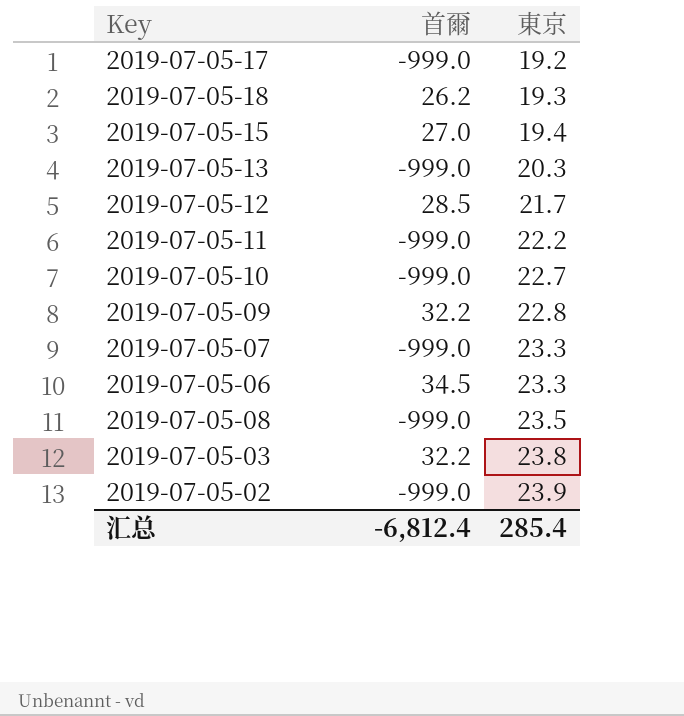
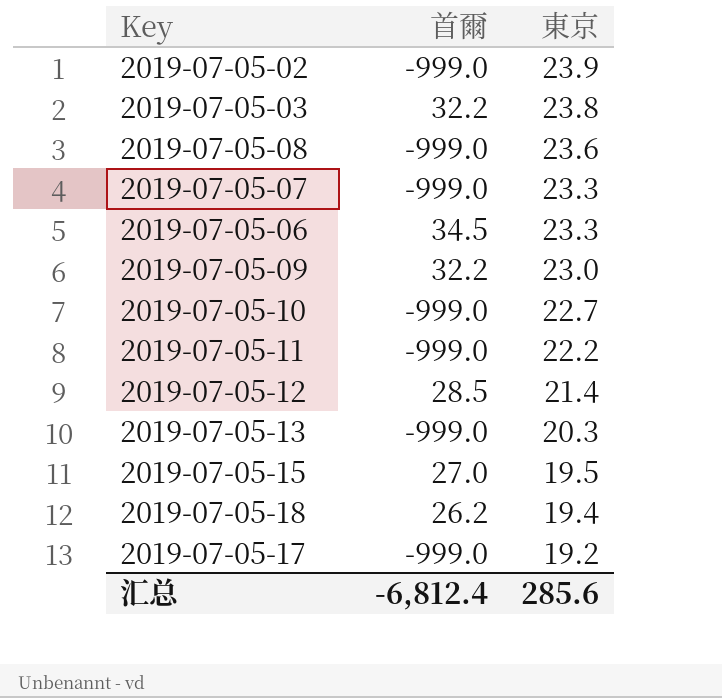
row order: 東京 ascending -> 東京 descending
2019-07-05-08 | 東京: 23.5 -> 23.6
2019-07-05-09 | 東京: 22.8 -> 23.0
2019-07-05-12 | 東京: 21.7 -> 21.4
2019-07-05-15 | 東京: 19.4 -> 19.5
2019-07-05-18 | 東京: 19.3 -> 19.4
汇总 | 東京: 285.4 -> 285.6

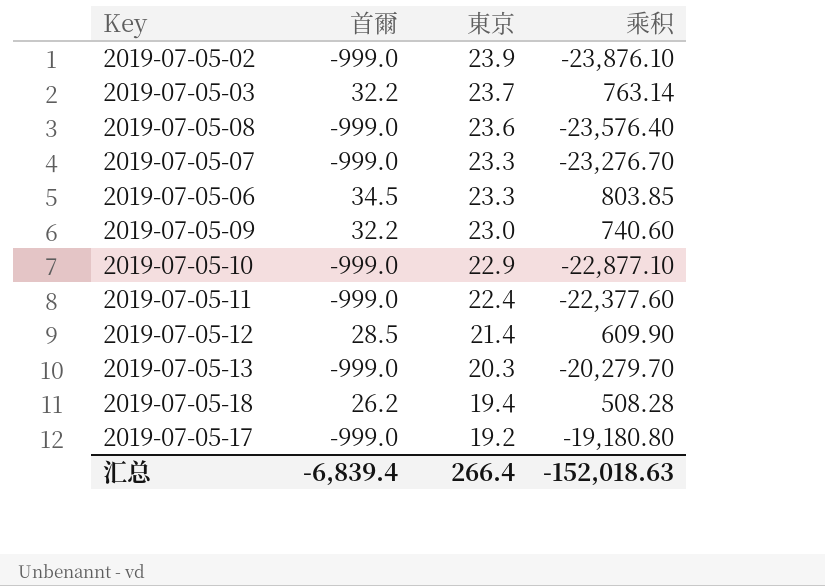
column 乘积 | formula: none -> [首爾] * [東京]
row 2019-07-05-15: 27.0 | 19.5 -> none
2019-07-05-03 | 東京: 23.8 -> 23.7
2019-07-05-10 | 東京: 22.7 -> 22.9
2019-07-05-11 | 東京: 22.2 -> 22.4
汇总 | 首爾: -6,812.4 -> -6,839.4
汇总 | 東京: 285.6 -> 266.4

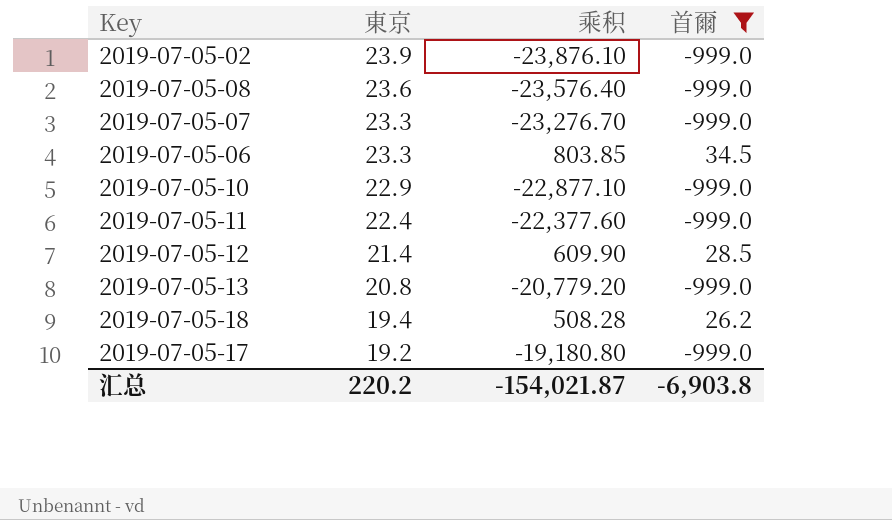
filter: none -> 首爾 != 32.2
column 首爾 | position: 2 -> 4
2019-07-05-13 | 東京: 20.3 -> 20.8
2019-07-05-13 | 乘积: -20,279.70 -> -20,779.20
汇总 | 東京: 266.4 -> 220.2
汇总 | 乘积: -152,018.63 -> -154,021.87
汇总 | 首爾: -6,839.4 -> -6,903.8

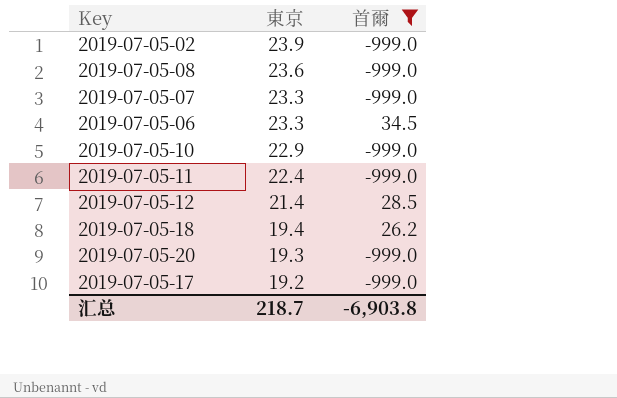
column 乘积 | formula: [東京] * [首爾] -> none
row 2019-07-05-13: 20.8 | -20,779.20 | -999.0 -> none
row 2019-07-05-20: none -> 19.3 | -999.0
汇总 | 東京: 220.2 -> 218.7

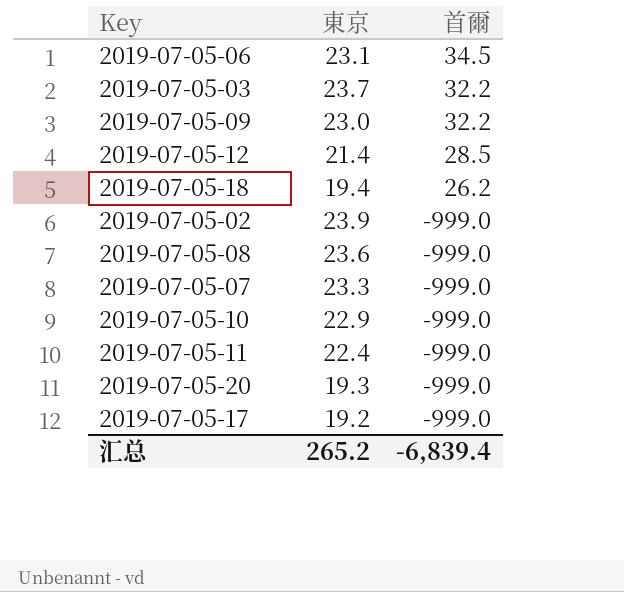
filter: 首爾 != 32.2 -> none
row order: 東京 descending -> 首爾 descending
2019-07-05-06 | 東京: 23.3 -> 23.1
汇总 | 東京: 218.7 -> 265.2
汇总 | 首爾: -6,903.8 -> -6,839.4

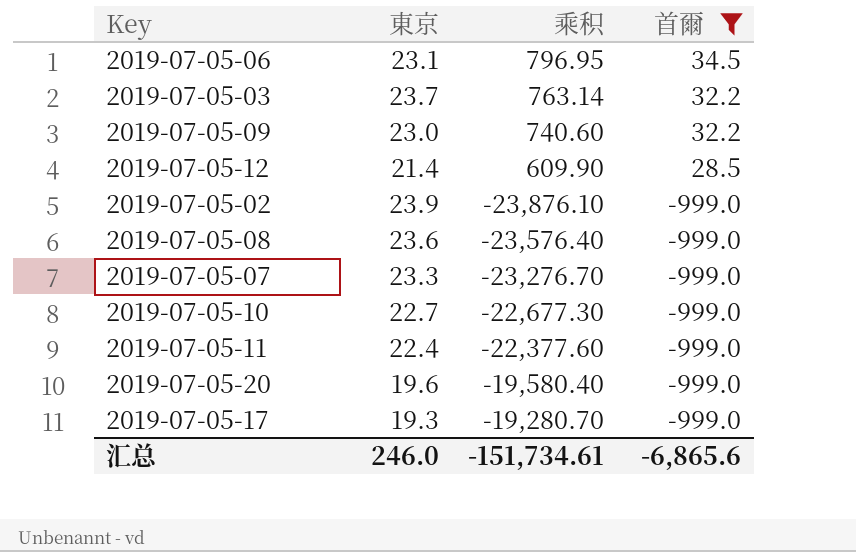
filter: none -> 首爾 != 26.2
column 乘积 | formula: none -> [東京] * [首爾]
2019-07-05-10 | 東京: 22.9 -> 22.7
2019-07-05-20 | 東京: 19.3 -> 19.6
2019-07-05-17 | 東京: 19.2 -> 19.3
汇总 | 東京: 265.2 -> 246.0
汇总 | 首爾: -6,839.4 -> -6,865.6

